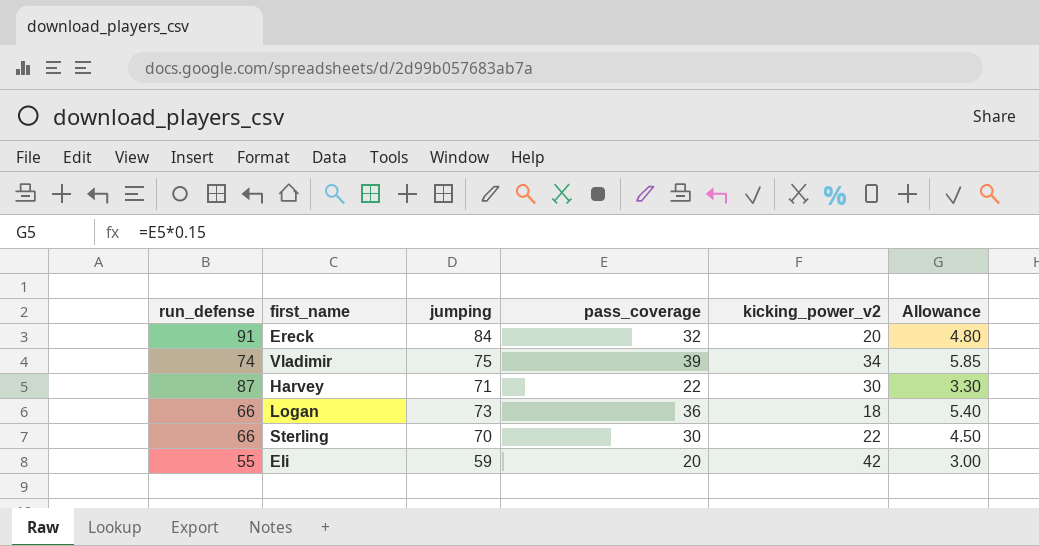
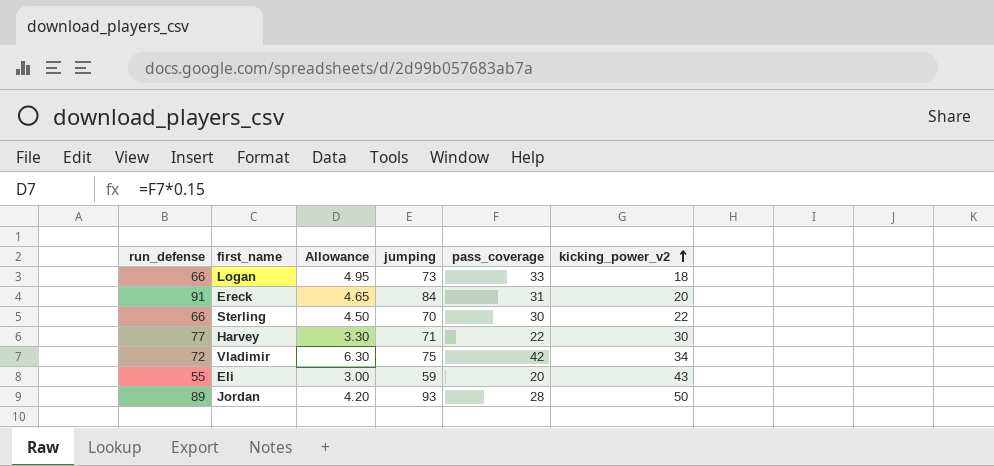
row order: none -> kicking_power_v2 ascending
column Allowance | position: 6 -> 3
Logan | Allowance: 5.40 -> 4.95
Logan | pass_coverage: 36 -> 33
Ereck | Allowance: 4.80 -> 4.65
Ereck | pass_coverage: 32 -> 31
Harvey | run_defense: 87 -> 77
Vladimir | run_defense: 74 -> 72
Vladimir | Allowance: 5.85 -> 6.30
Vladimir | pass_coverage: 39 -> 42
Eli | kicking_power_v2: 42 -> 43
row Jordan: none -> 89 | 4.20 | 93 | 28 | 50

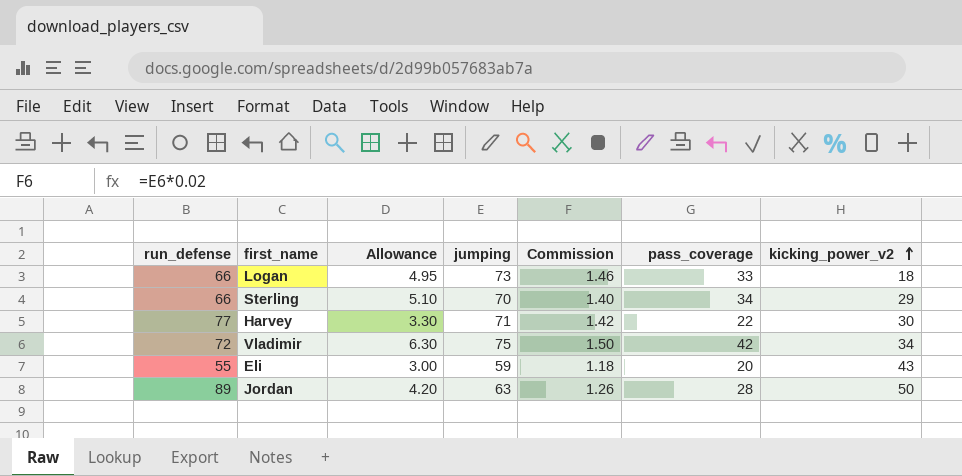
column Commission | formula: none -> [jumping] * 0.02
row Ereck: 91 | 4.65 | 84 | 31 | 20 -> none
Sterling | Allowance: 4.50 -> 5.10
Sterling | pass_coverage: 30 -> 34
Sterling | kicking_power_v2: 22 -> 29
Jordan | jumping: 93 -> 63

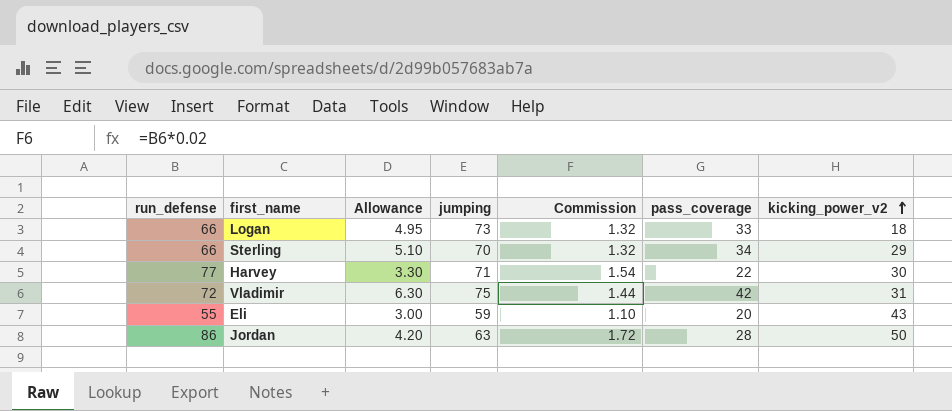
column Commission | formula: [jumping] * 0.02 -> [run_defense] * 0.02
Vladimir | kicking_power_v2: 34 -> 31
Jordan | run_defense: 89 -> 86

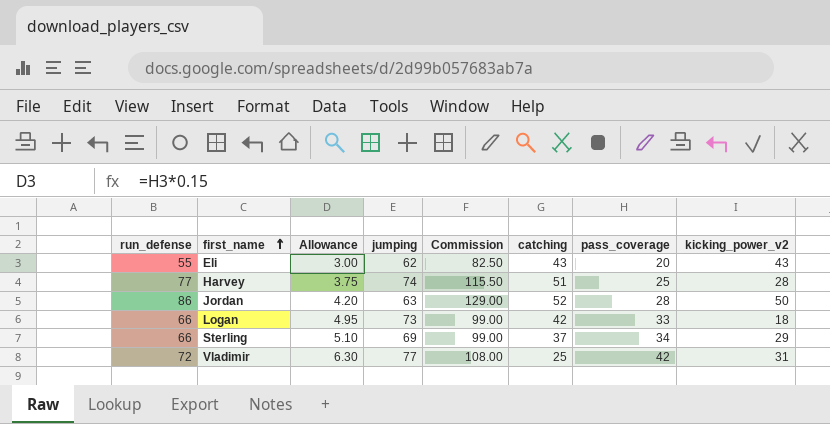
row order: kicking_power_v2 ascending -> first_name ascending
column Commission | formula: [run_defense] * 0.02 -> [run_defense] * 1.5
column catching | position: none -> 6
Eli | jumping: 59 -> 62
Harvey | Allowance: 3.30 -> 3.75
Harvey | jumping: 71 -> 74
Harvey | pass_coverage: 22 -> 25
Harvey | kicking_power_v2: 30 -> 28
Sterling | jumping: 70 -> 69
Vladimir | jumping: 75 -> 77

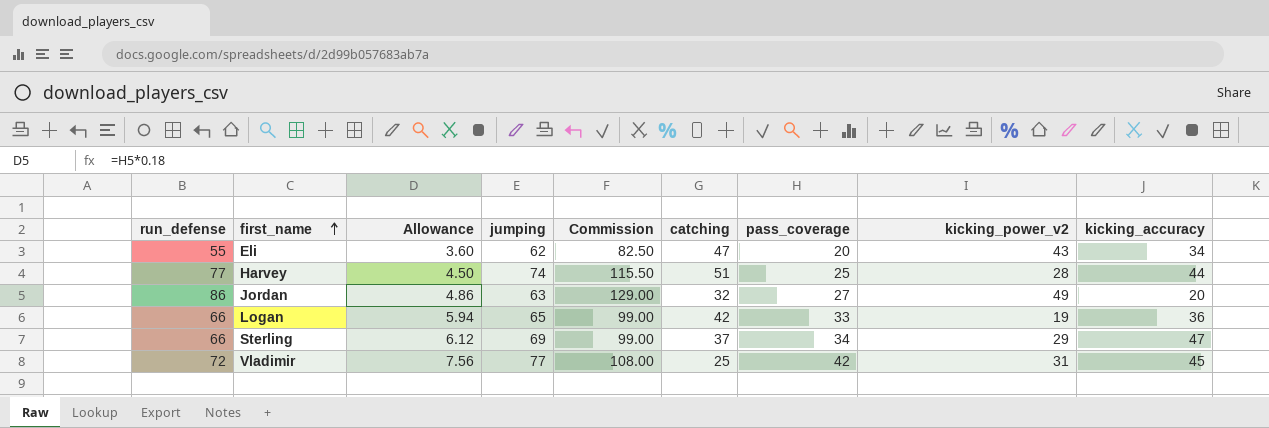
column Allowance | formula: [pass_coverage] * 0.15 -> [pass_coverage] * 0.18
column kicking_accuracy | position: none -> 9
Eli | catching: 43 -> 47
Jordan | catching: 52 -> 32
Jordan | pass_coverage: 28 -> 27
Jordan | kicking_power_v2: 50 -> 49
Logan | jumping: 73 -> 65
Logan | kicking_power_v2: 18 -> 19

